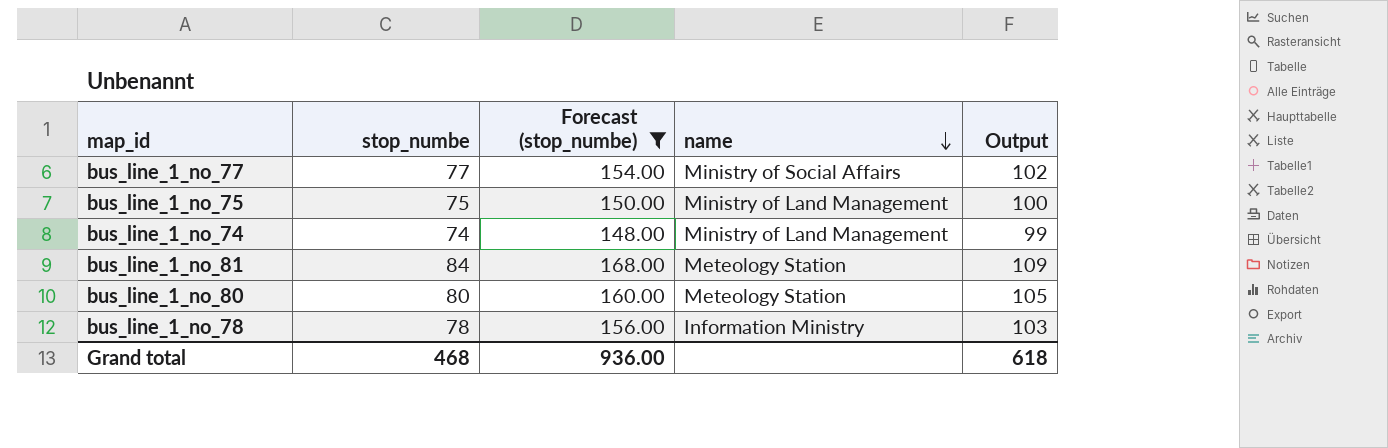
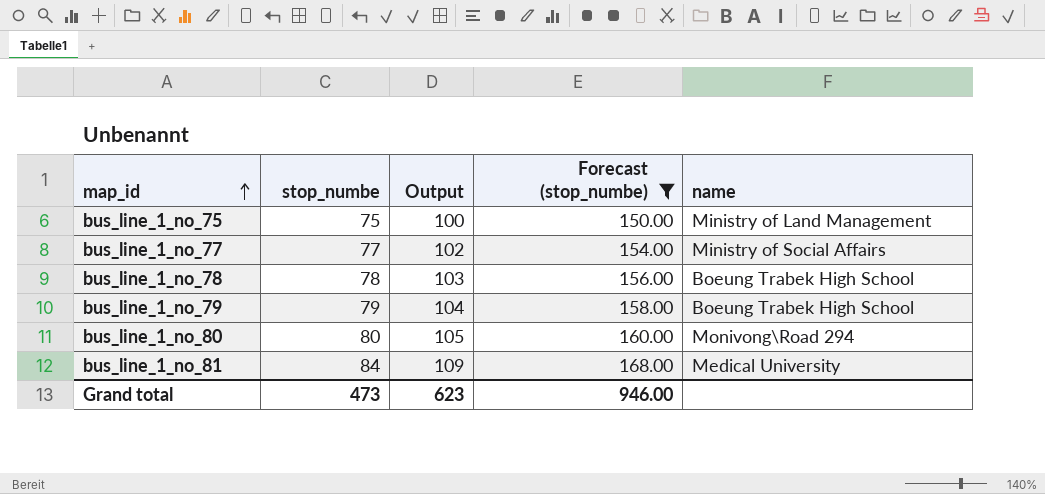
row order: name descending -> map_id ascending
column Output | position: 5 -> 3
row bus_line_1_no_74: 74 | 148.00 | Ministry of Land Management | 99 -> none
bus_line_1_no_78 | name: Information Ministry -> Boeung Trabek High School
row bus_line_1_no_79: none -> 79 | 104 | 158.00 | Boeung Trabek High School
bus_line_1_no_80 | name: Meteology Station -> Monivong\Road 294
bus_line_1_no_81 | name: Meteology Station -> Medical University
Grand total | stop_numbe: 468 -> 473
Grand total | Output: 618 -> 623
Grand total | Forecast (stop_numbe): 936.00 -> 946.00

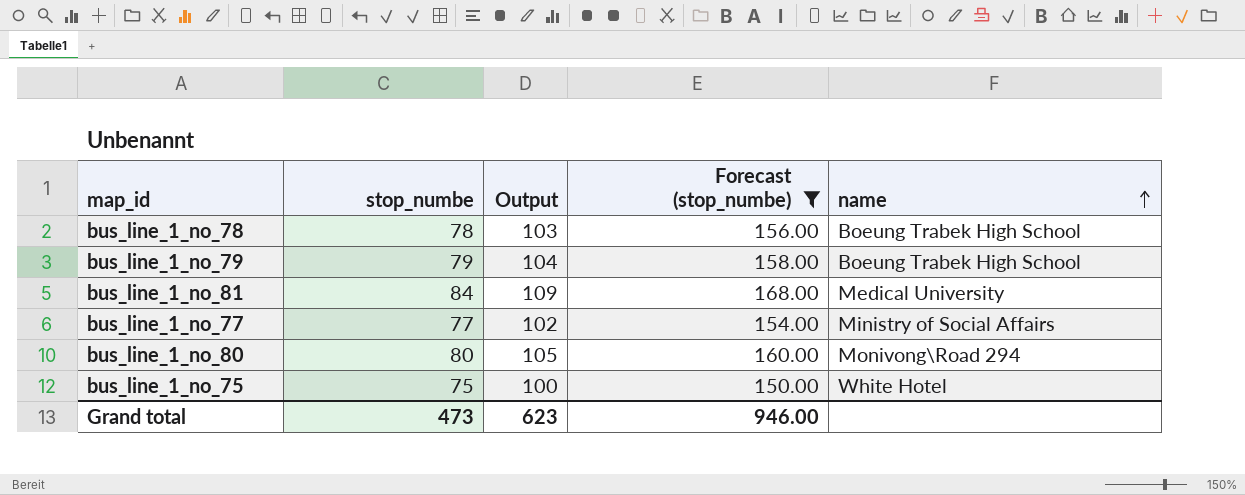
row order: map_id ascending -> name ascending
bus_line_1_no_75 | name: Ministry of Land Management -> White Hotel

